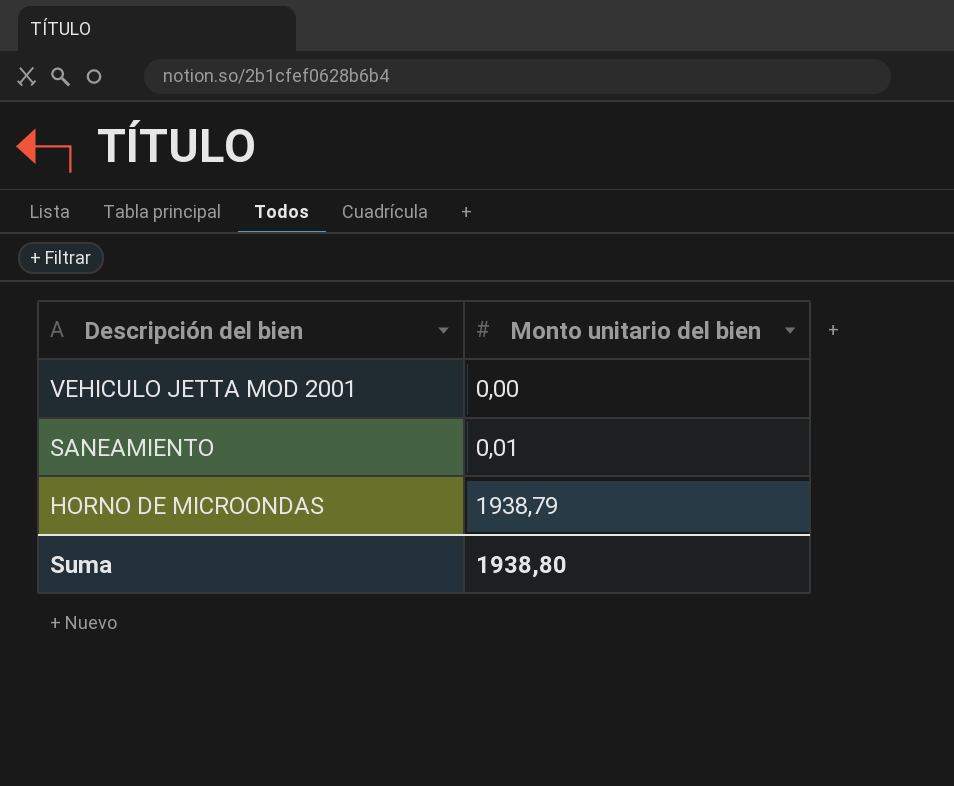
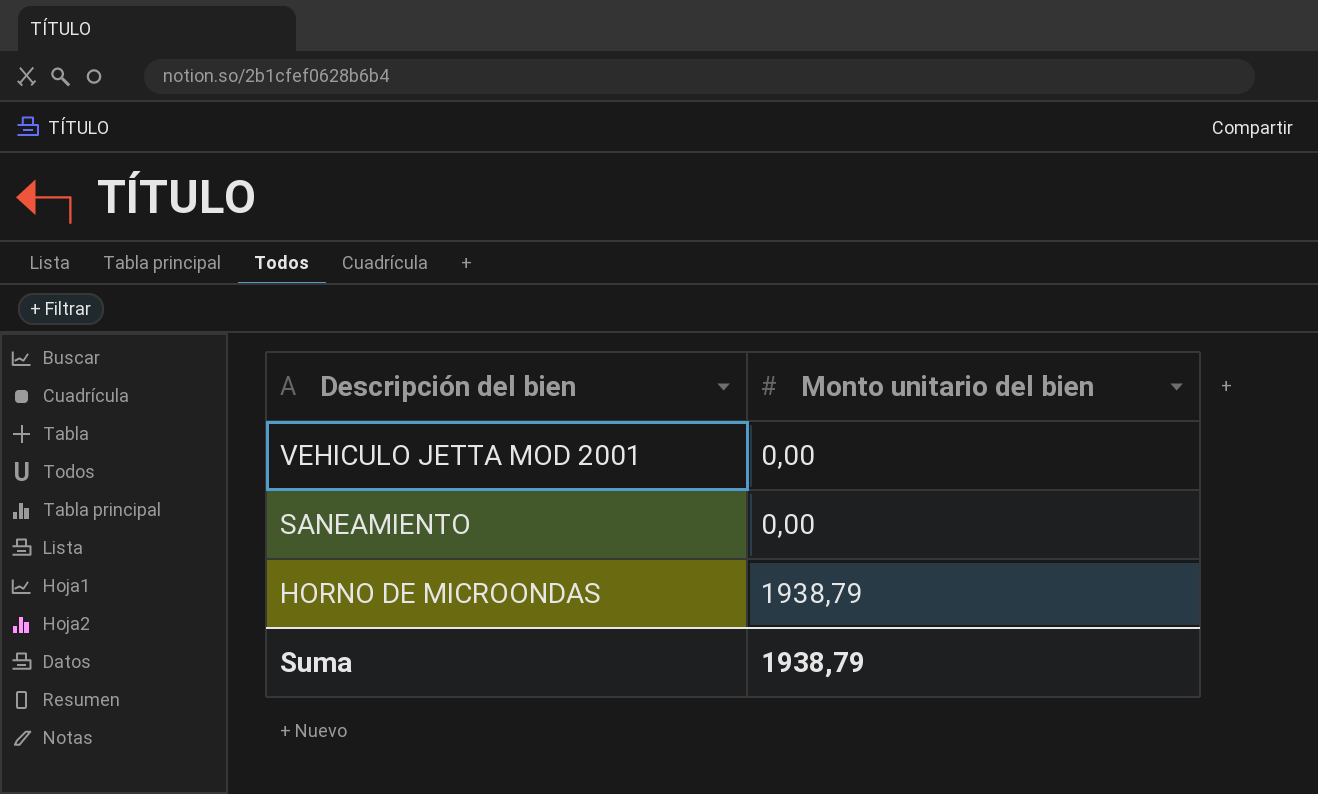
SANEAMIENTO | Monto unitario del bien: 0,01 -> 0,00
Suma | Monto unitario del bien: 1938,80 -> 1938,79

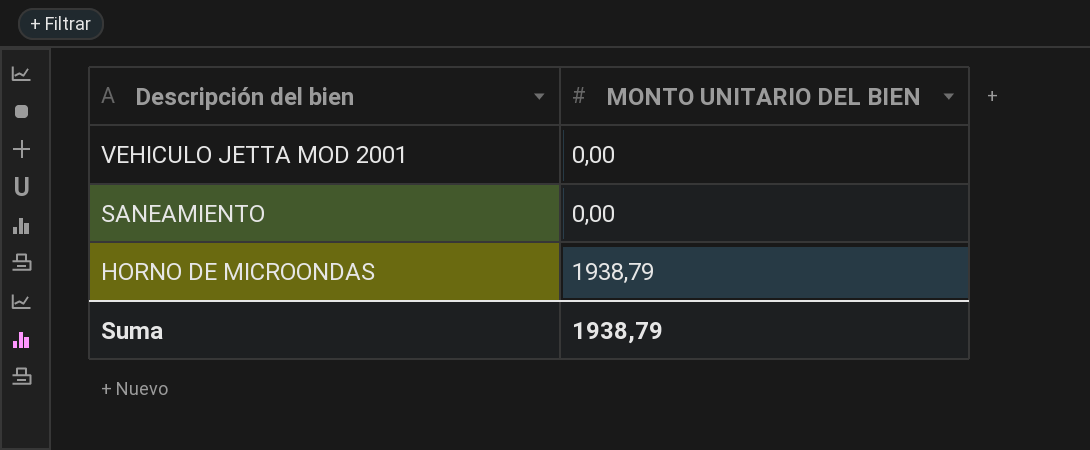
column name: Monto unitario del bien -> MONTO UNITARIO DEL BIEN

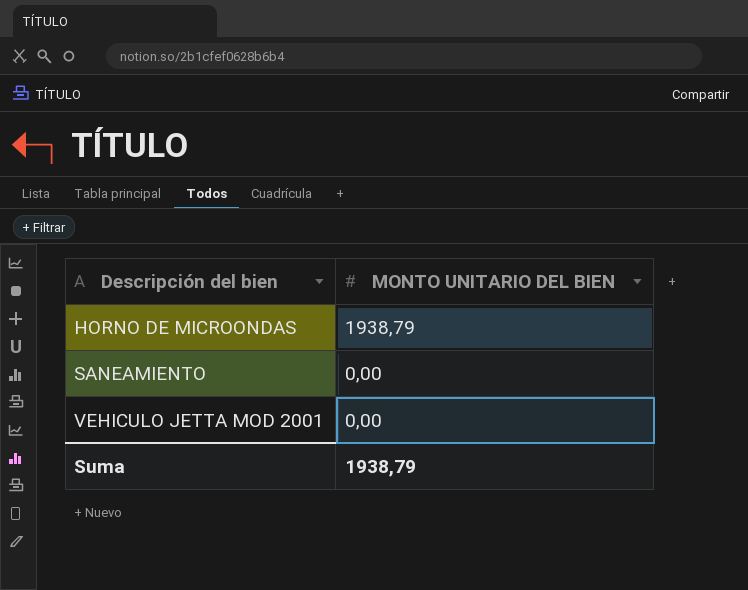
row order: Descripción del bien descending -> Descripción del bien ascending

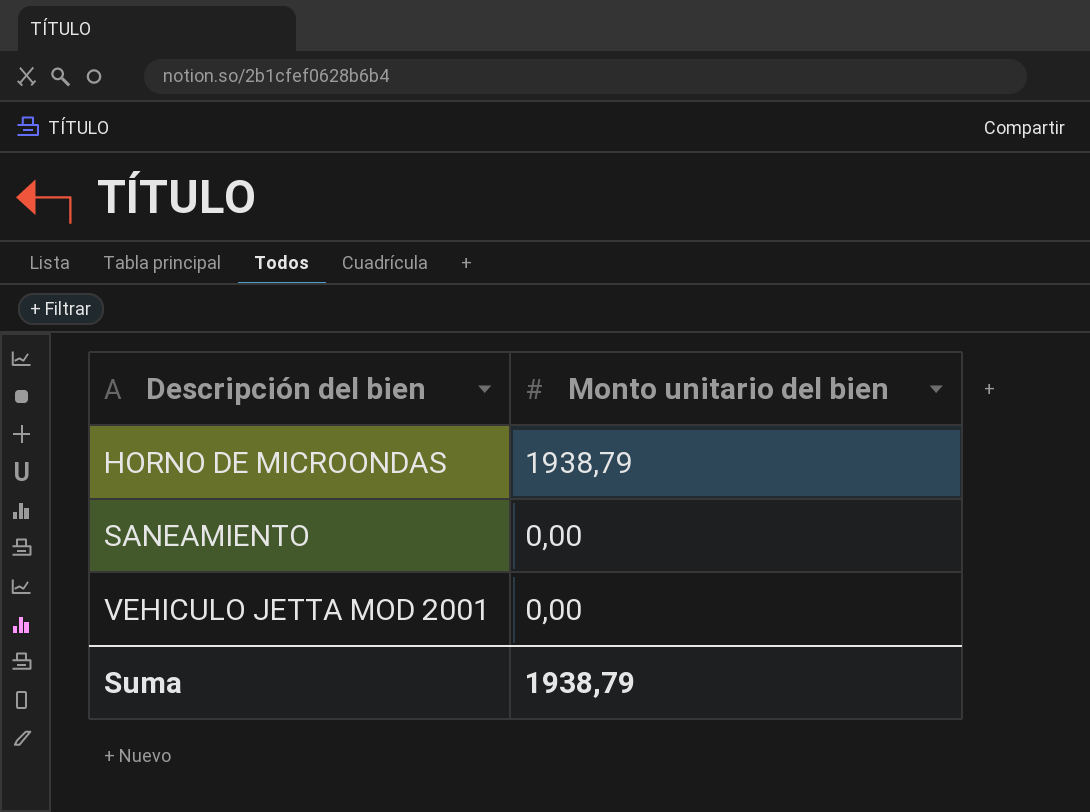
column name: MONTO UNITARIO DEL BIEN -> Monto unitario del bien

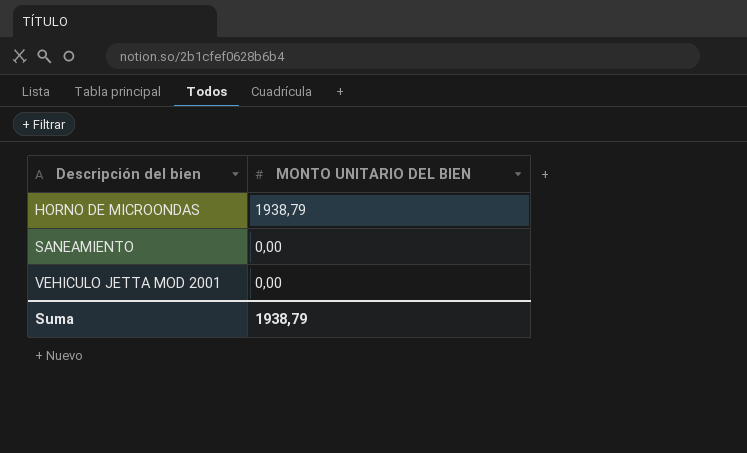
column name: Monto unitario del bien -> MONTO UNITARIO DEL BIEN

